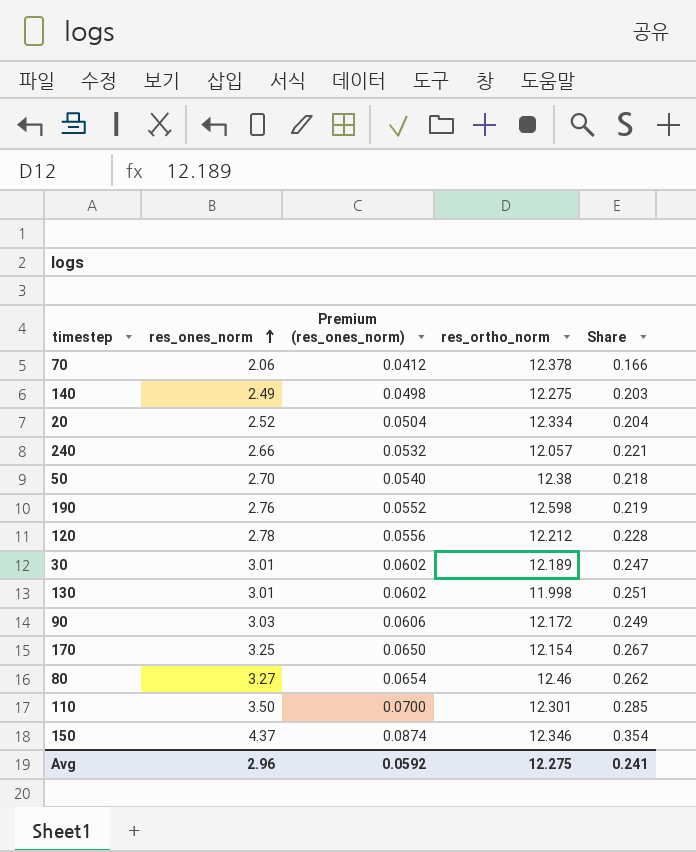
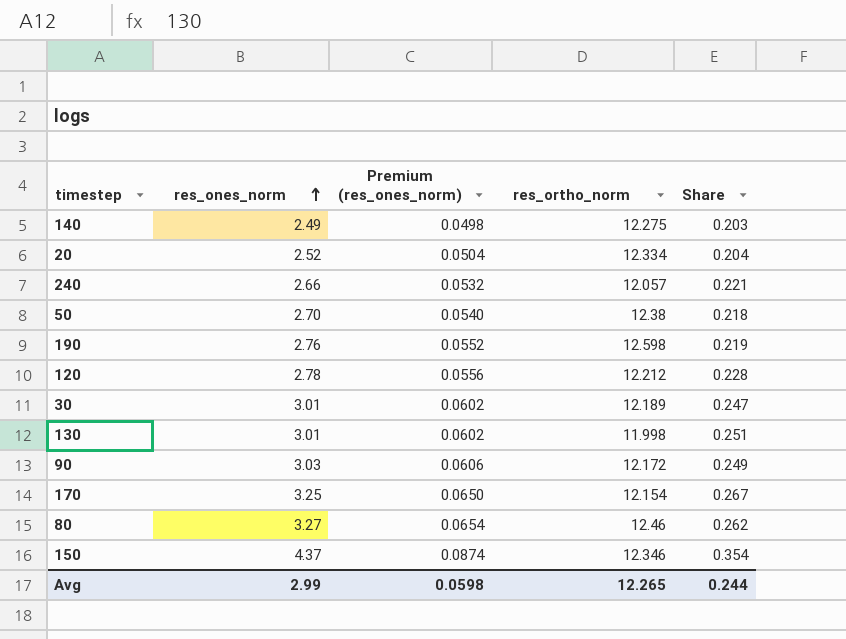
row 70: 2.06 | 0.0412 | 12.378 | 0.166 -> none
row 110: 3.50 | 0.0700 | 12.301 | 0.285 -> none
Avg | res_ones_norm: 2.96 -> 2.99
Avg | Premium (res_ones_norm): 0.0592 -> 0.0598
Avg | res_ortho_norm: 12.275 -> 12.265
Avg | Share: 0.241 -> 0.244

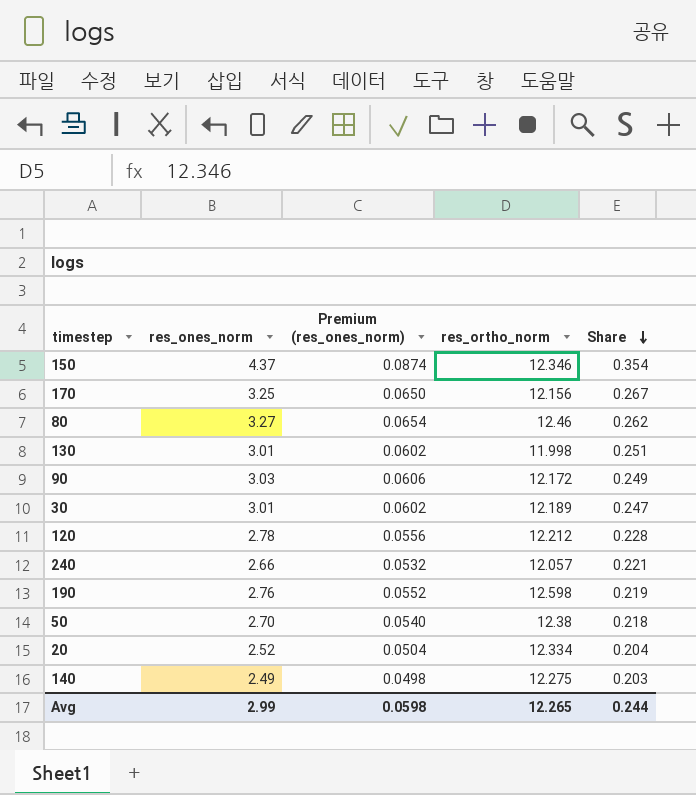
row order: res_ones_norm ascending -> Share descending
170 | res_ortho_norm: 12.154 -> 12.156

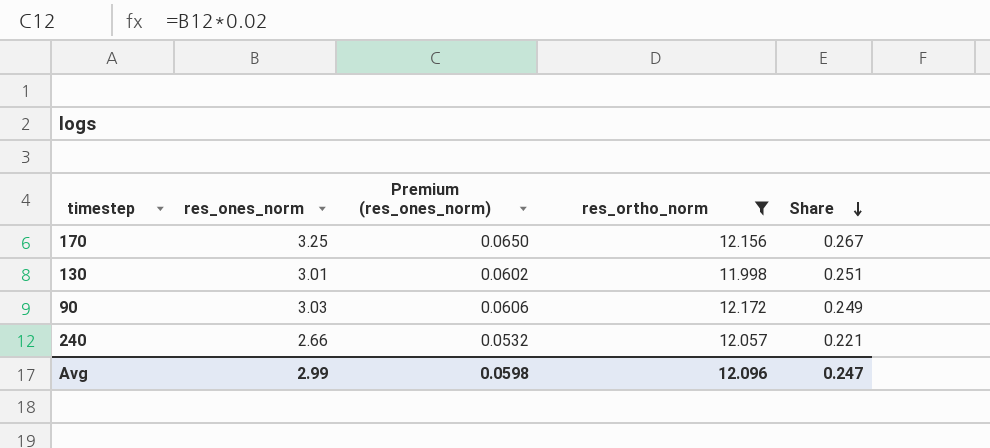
filter: none -> res_ortho_norm <= 12.172
Avg | res_ortho_norm: 12.265 -> 12.096
Avg | Share: 0.244 -> 0.247

